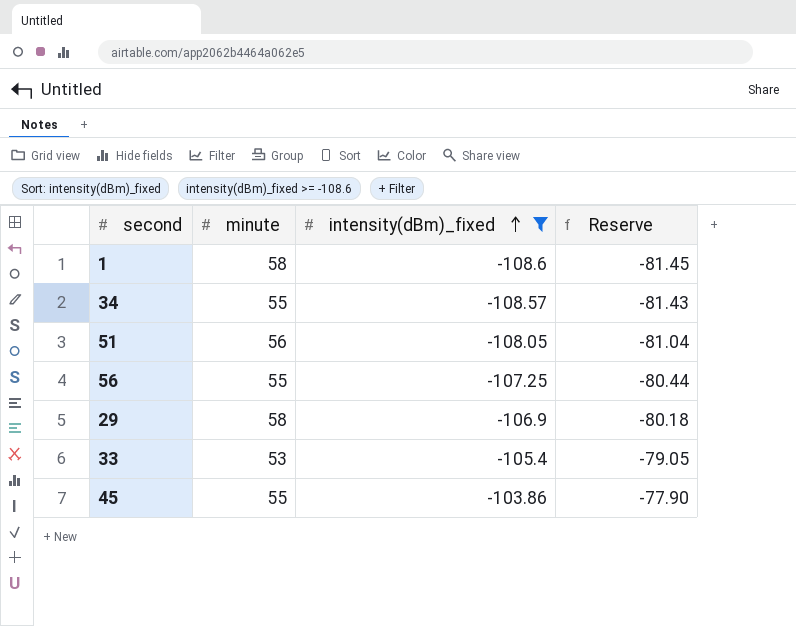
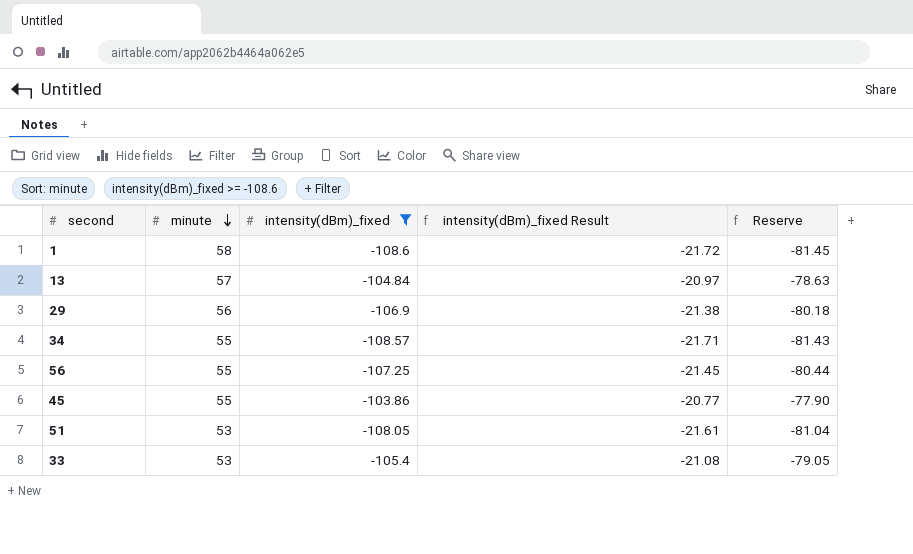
row order: intensity(dBm)_fixed ascending -> minute descending
column intensity(dBm)_fixed Result | formula: none -> [intensity(dBm)_fixed] * 0.2
row 13: none -> 57 | -104.84 | -20.97 | -78.63
29 | minute: 58 -> 56
51 | minute: 56 -> 53

